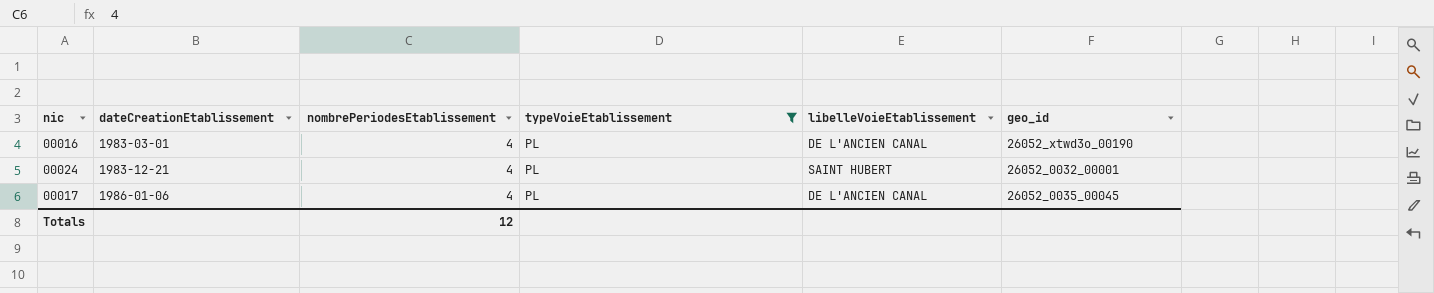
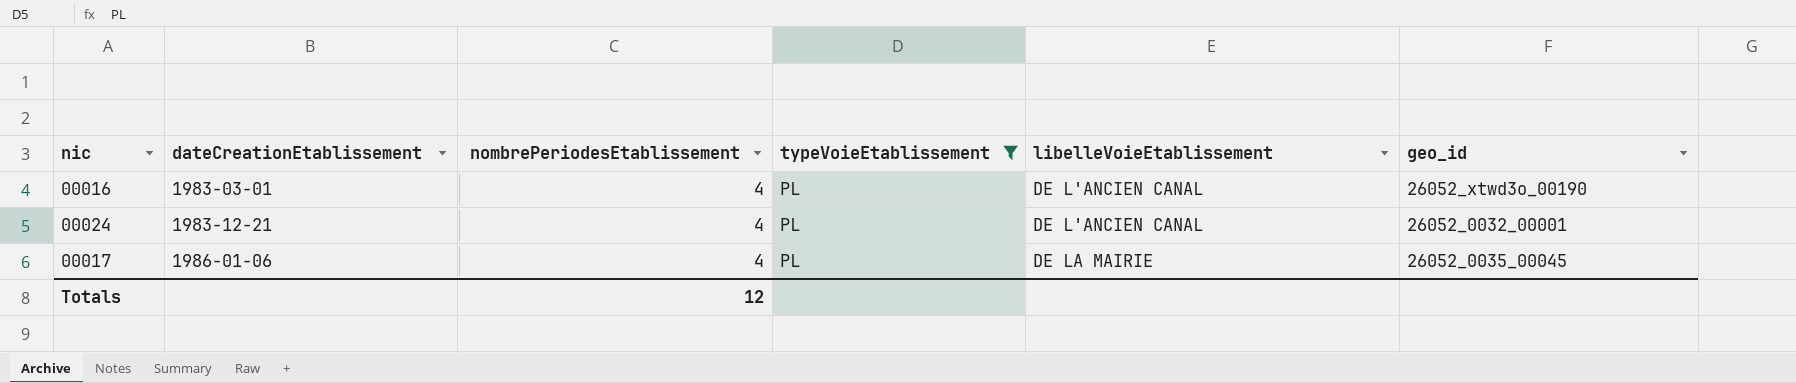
00024 | libelleVoieEtablissement: SAINT HUBERT -> DE L'ANCIEN CANAL
00017 | libelleVoieEtablissement: DE L'ANCIEN CANAL -> DE LA MAIRIE

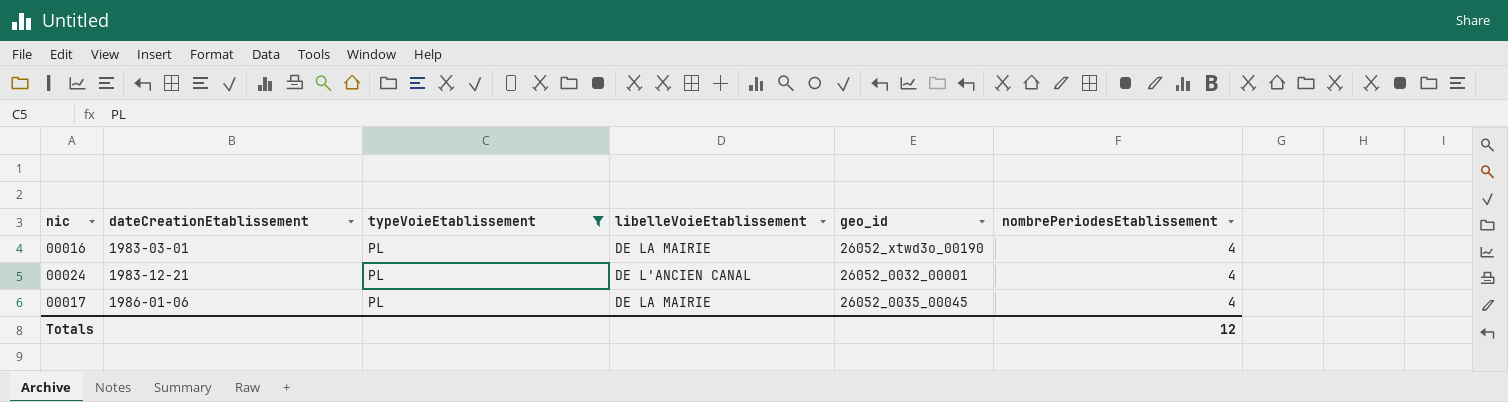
column nombrePeriodesEtablissement | position: 3 -> 6
00016 | libelleVoieEtablissement: DE L'ANCIEN CANAL -> DE LA MAIRIE

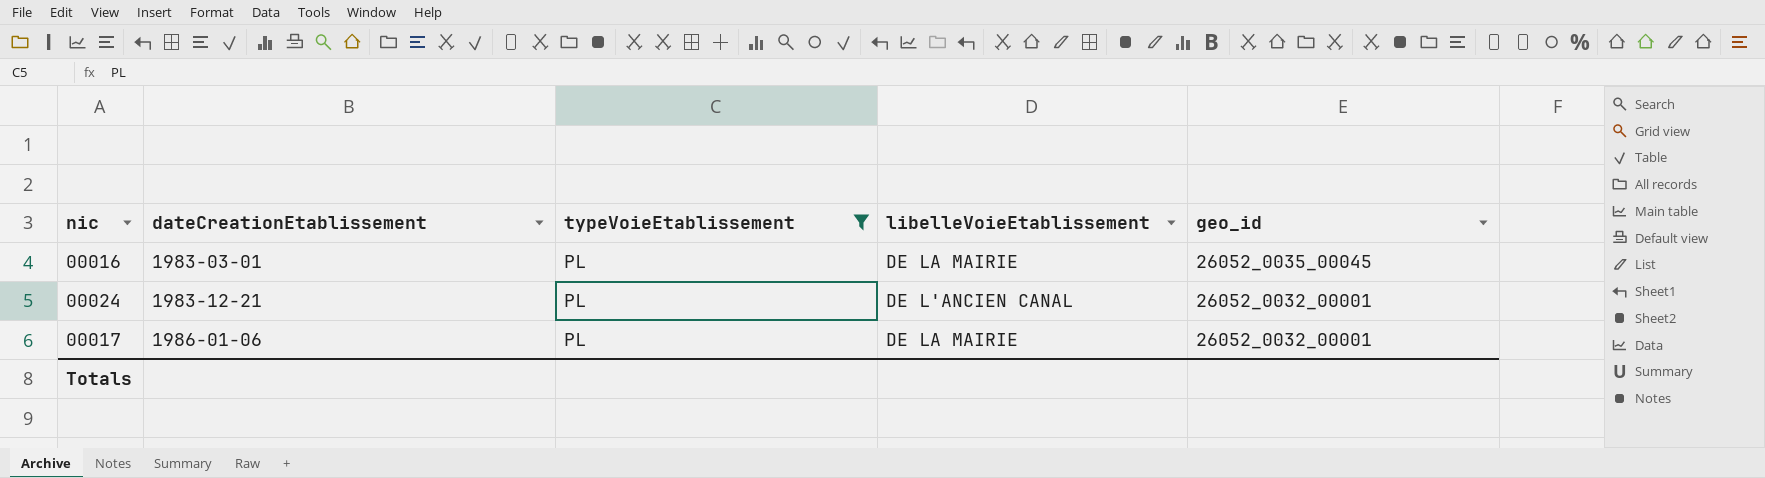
column nombrePeriodesEtablissement | position: 6 -> none
00016 | geo_id: 26052_xtwd3o_00190 -> 26052_0035_00045
00017 | geo_id: 26052_0035_00045 -> 26052_0032_00001

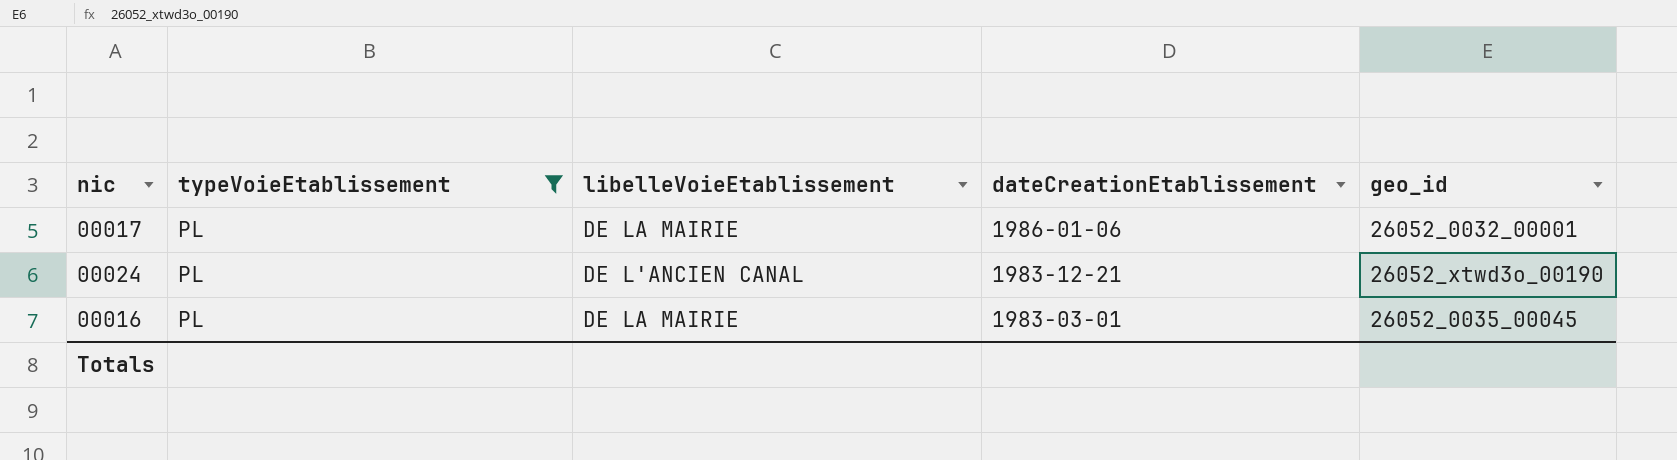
row order: dateCreationEtablissement ascending -> dateCreationEtablissement descending
column dateCreationEtablissement | position: 2 -> 4
00024 | geo_id: 26052_0032_00001 -> 26052_xtwd3o_00190

